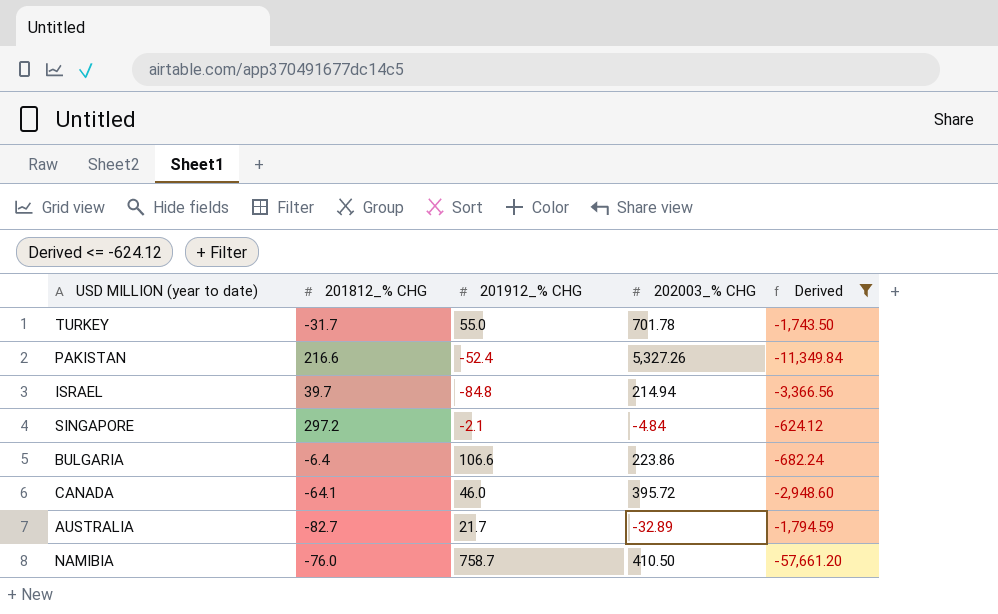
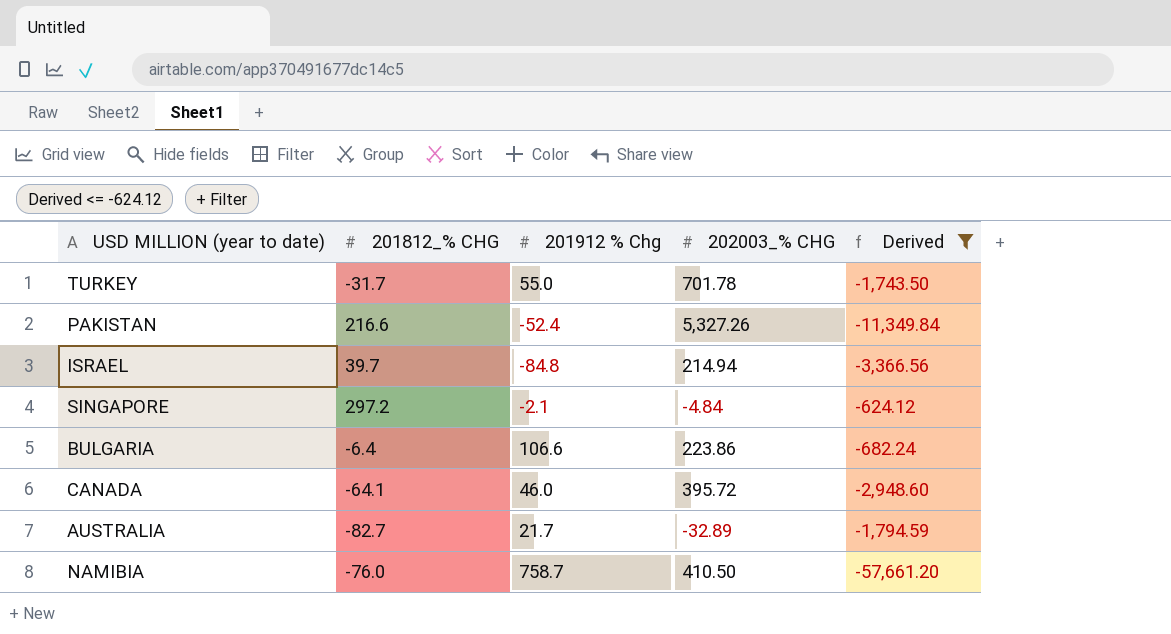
column name: 201912_% CHG -> 201912 % Chg

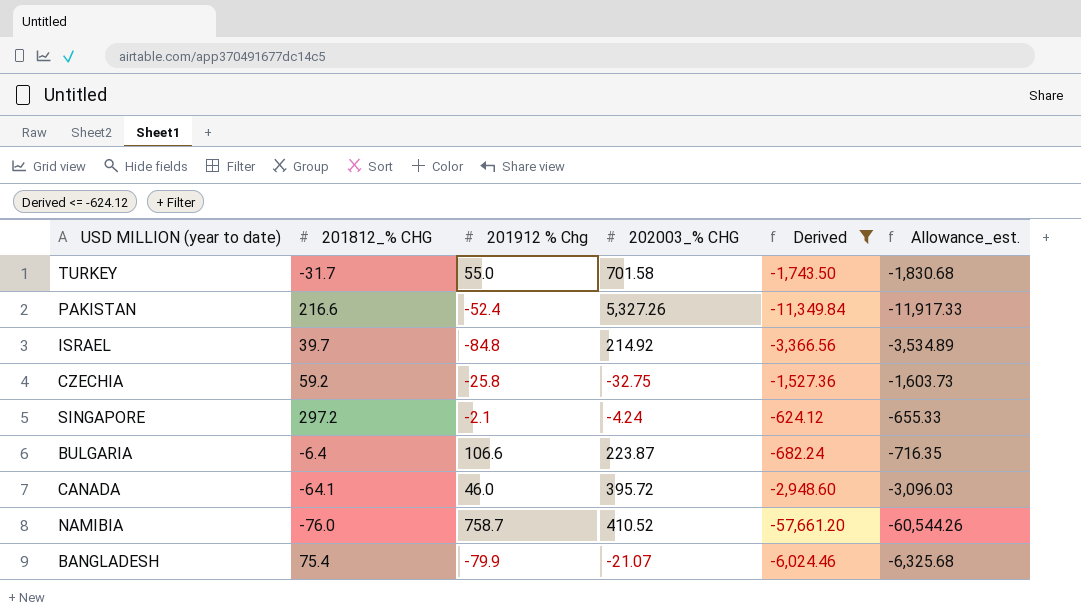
column Allowance_est. | formula: none -> [Derived] * 1.05
row AUSTRALIA: -82.7 | 21.7 | -32.89 | -1,794.59 -> none
TURKEY | 202003_% CHG: 701.78 -> 701.58
ISRAEL | 202003_% CHG: 214.94 -> 214.92
row CZECHIA: none -> 59.2 | -25.8 | -32.75 | -1,527.36 | -1,603.73
SINGAPORE | 202003_% CHG: -4.84 -> -4.24
BULGARIA | 202003_% CHG: 223.86 -> 223.87
NAMIBIA | 202003_% CHG: 410.50 -> 410.52
row BANGLADESH: none -> 75.4 | -79.9 | -21.07 | -6,024.46 | -6,325.68

